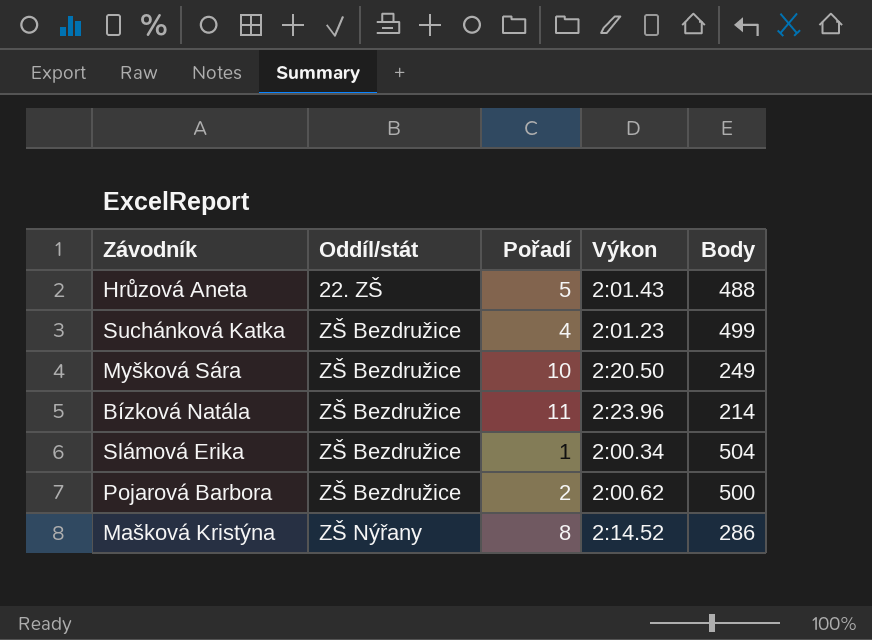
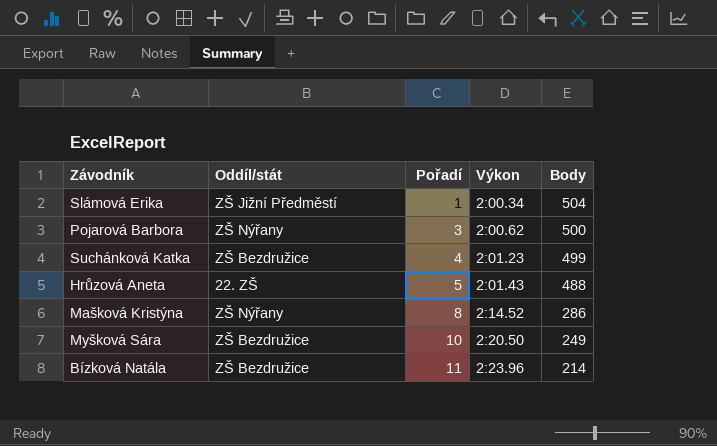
row order: Oddíl/stát ascending -> Pořadí ascending
Slámová Erika | Oddíl/stát: ZŠ Bezdružice -> ZŠ Jižní Předměstí
Pojarová Barbora | Oddíl/stát: ZŠ Bezdružice -> ZŠ Nýřany
Pojarová Barbora | Pořadí: 2 -> 3

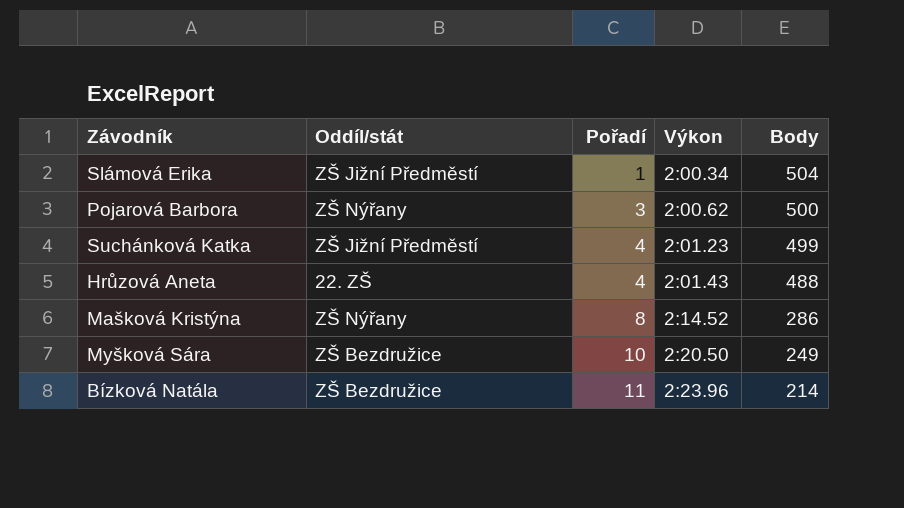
Suchánková Katka | Oddíl/stát: ZŠ Bezdružice -> ZŠ Jižní Předměstí
Hrůzová Aneta | Pořadí: 5 -> 4

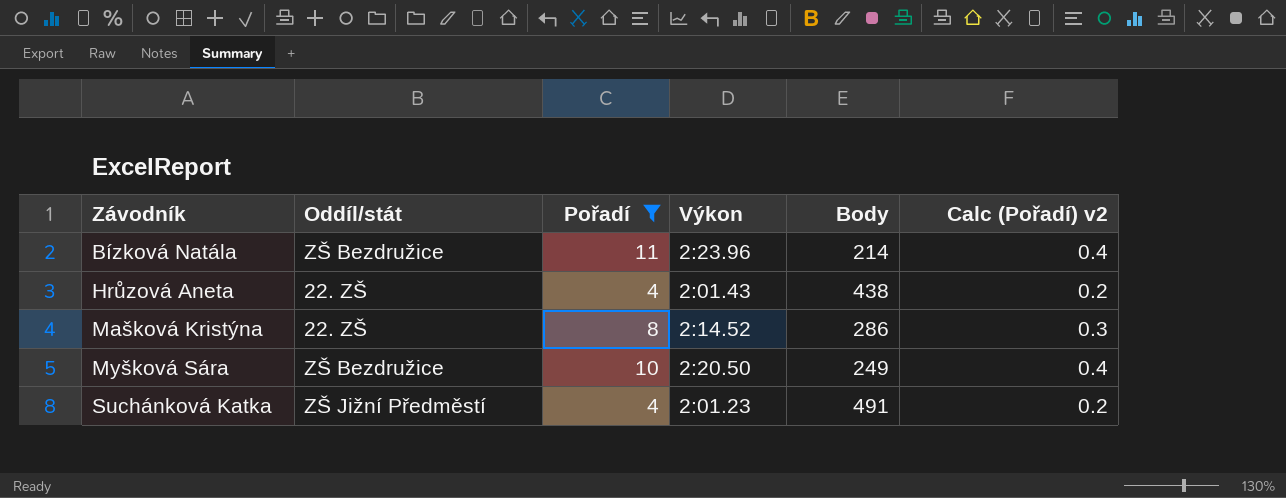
filter: none -> Pořadí >= 4
row order: Pořadí ascending -> Závodník ascending
column Calc (Pořadí) v2 | formula: none -> [Pořadí] * 0.04
Hrůzová Aneta | Body: 488 -> 438
Mašková Kristýna | Oddíl/stát: ZŠ Nýřany -> 22. ZŠ
Suchánková Katka | Body: 499 -> 491

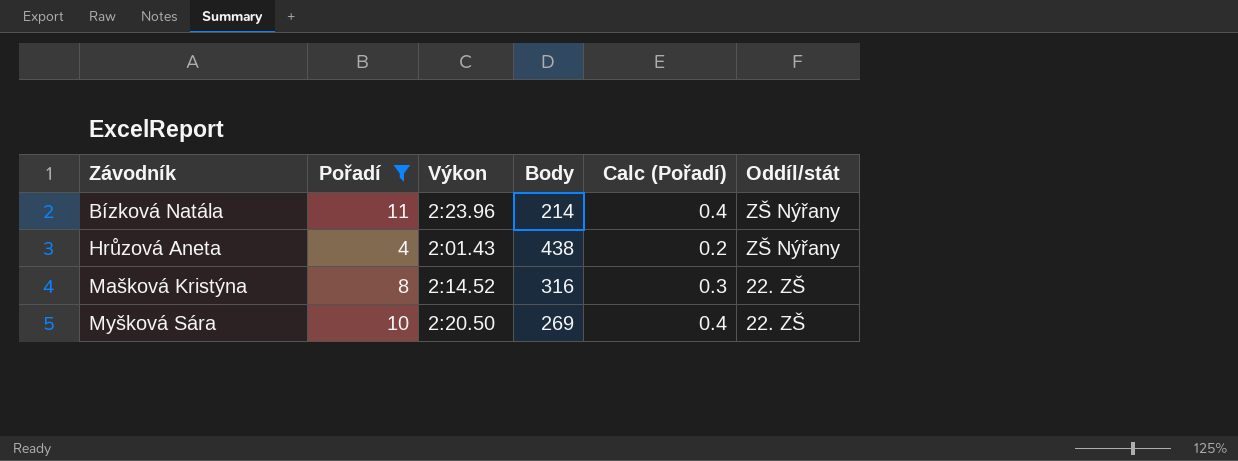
column name: Calc (Pořadí) v2 -> Calc (Pořadí)
column Oddíl/stát | position: 2 -> 6
row Suchánková Katka: ZŠ Jižní Předměstí | 4 | 2:01.23 | 491 | 0.2 -> none
Bízková Natála | Oddíl/stát: ZŠ Bezdružice -> ZŠ Nýřany
Hrůzová Aneta | Oddíl/stát: 22. ZŠ -> ZŠ Nýřany
Mašková Kristýna | Body: 286 -> 316
Myšková Sára | Body: 249 -> 269
Myšková Sára | Oddíl/stát: ZŠ Bezdružice -> 22. ZŠ

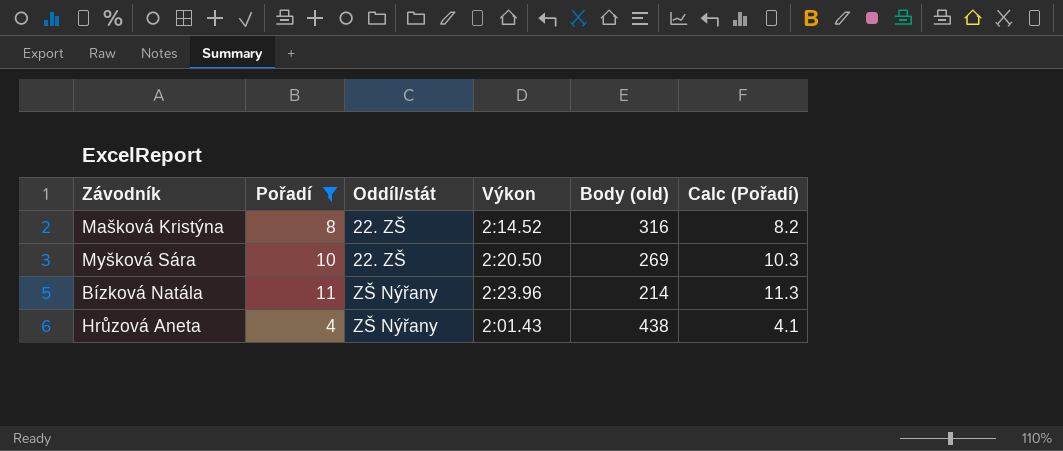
row order: Závodník ascending -> Oddíl/stát ascending
column Oddíl/stát | position: 6 -> 3
column name: Body -> Body (old)
column Calc (Pořadí) | formula: [Pořadí] * 0.04 -> [Pořadí] * 1.03

